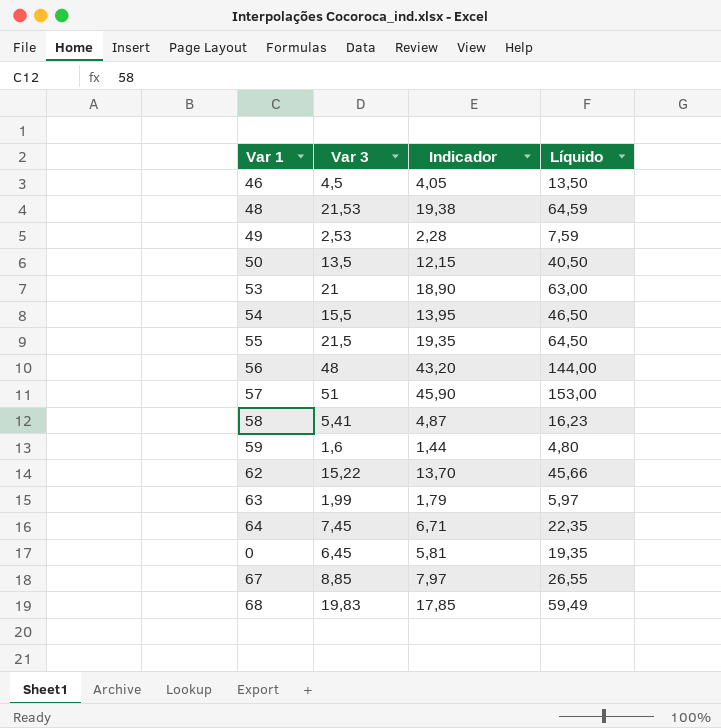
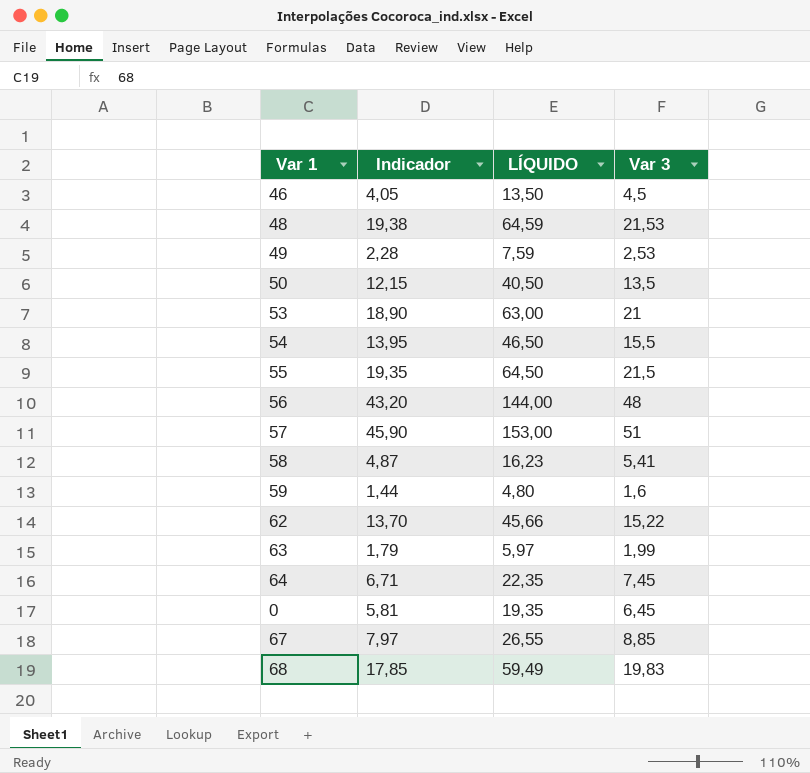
column name: Líquido -> LÍQUIDO
column Var 3 | position: 2 -> 4

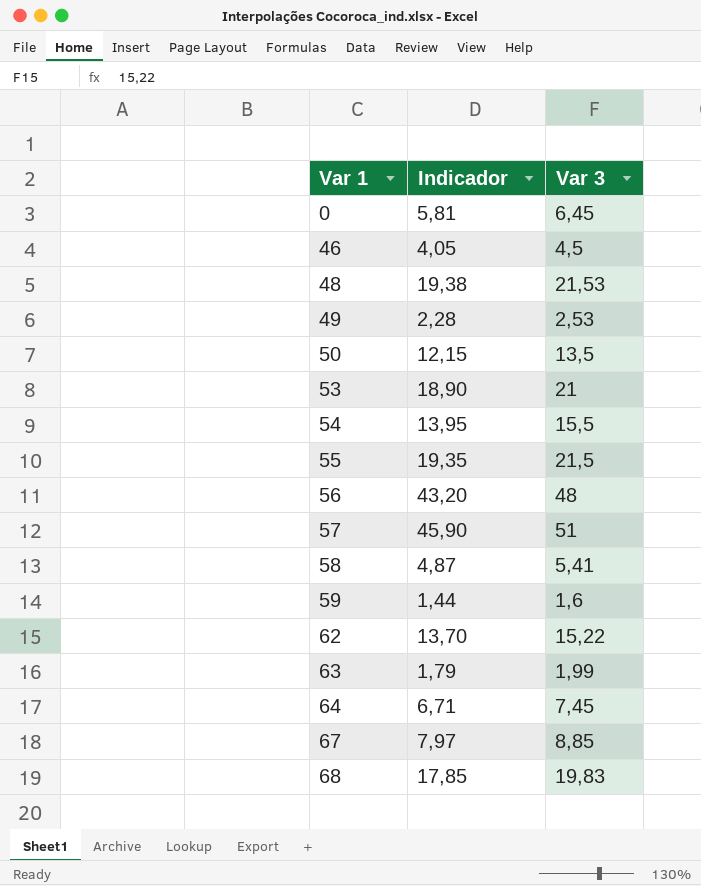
row order: none -> Var 1 ascending
column LÍQUIDO | formula: [Var 3] * 3 -> none

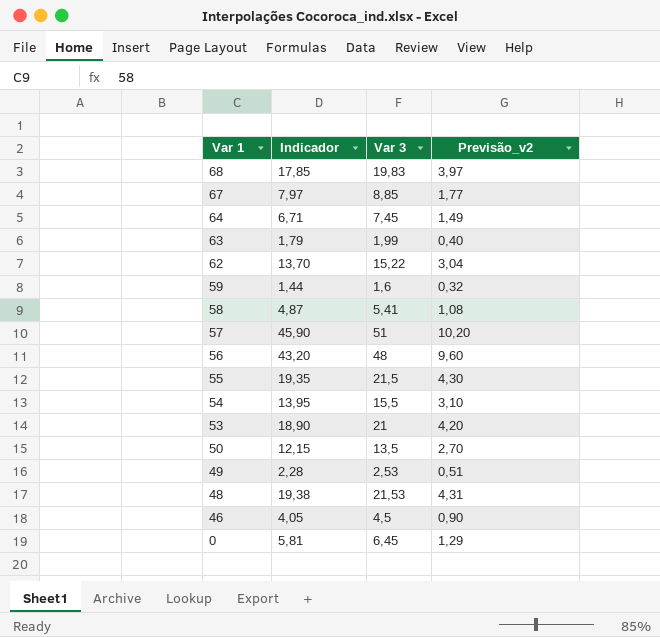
row order: Var 1 ascending -> Var 1 descending
column Previsão_v2 | formula: none -> [Var 3] * 0,2

